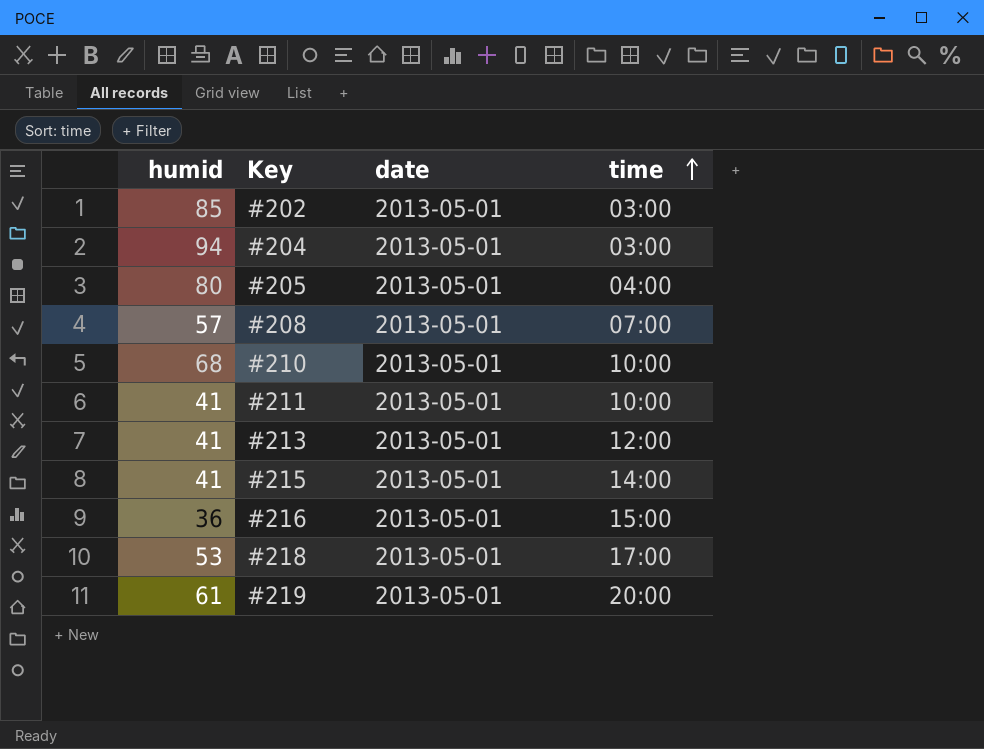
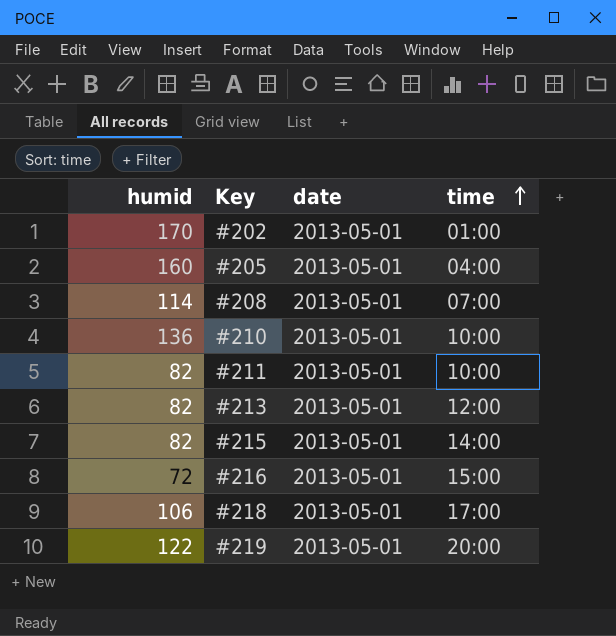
row #204: 94 | 2013-05-01 | 03:00 -> none
#202 | humid: 85 -> 170
#202 | time: 03:00 -> 01:00
#205 | humid: 80 -> 160
#208 | humid: 57 -> 114
#210 | humid: 68 -> 136
#211 | humid: 41 -> 82
#213 | humid: 41 -> 82
#215 | humid: 41 -> 82
#216 | humid: 36 -> 72
#218 | humid: 53 -> 106
#219 | humid: 61 -> 122

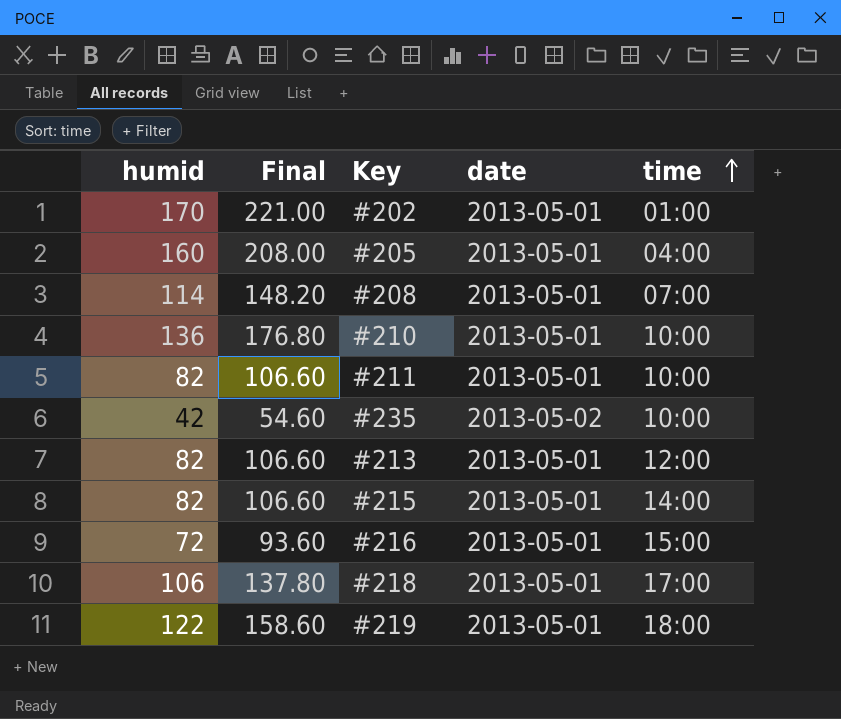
column Final | formula: none -> [humid] * 1.3
row #235: none -> 42 | 54.60 | 2013-05-02 | 10:00
#219 | time: 20:00 -> 18:00

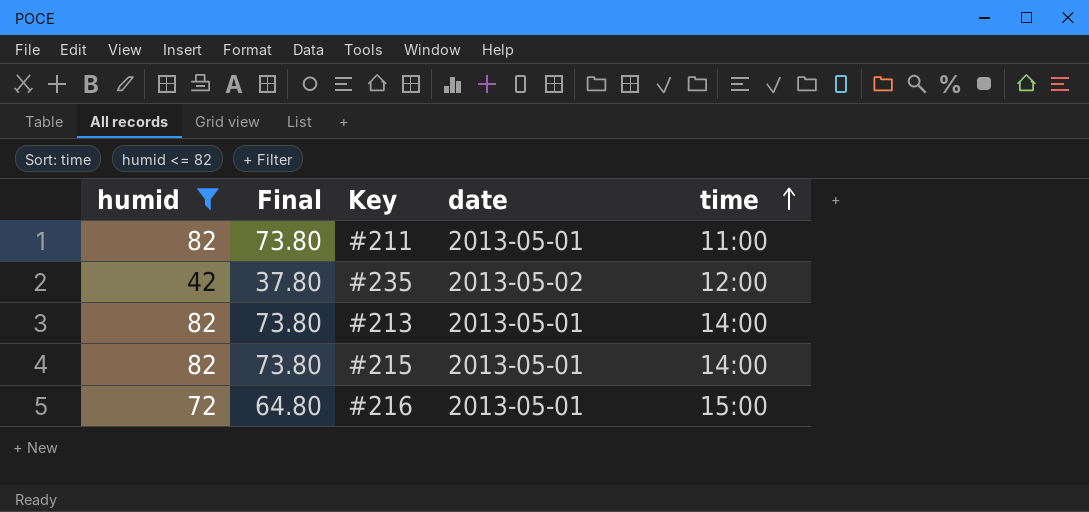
filter: none -> humid <= 82
column Final | formula: [humid] * 1.3 -> [humid] * 0.9
#211 | time: 10:00 -> 11:00
#235 | time: 10:00 -> 12:00
#213 | time: 12:00 -> 14:00

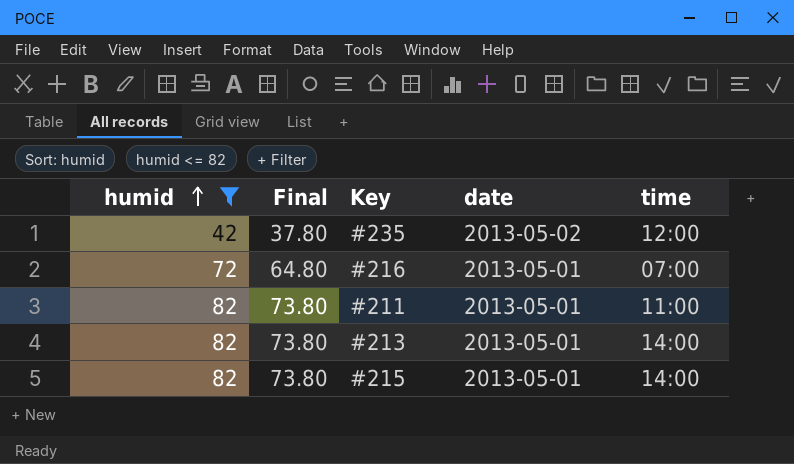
row order: time ascending -> humid ascending
#216 | time: 15:00 -> 07:00

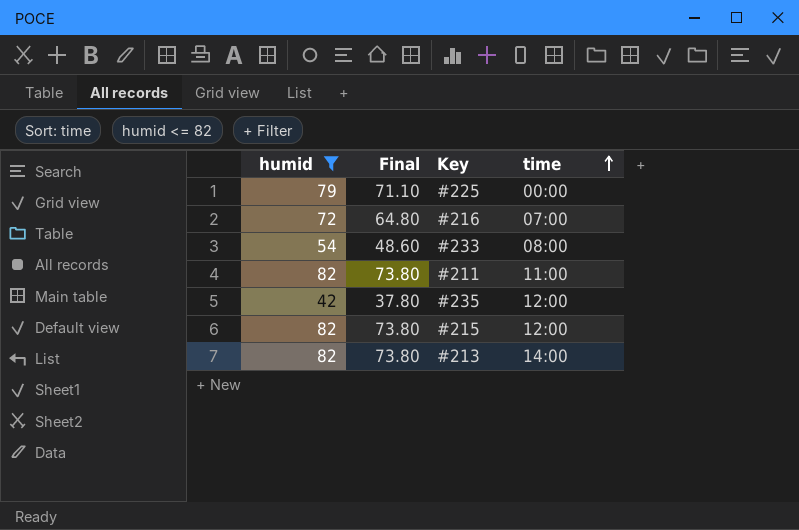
row order: humid ascending -> time ascending
column date | position: 4 -> none
row #225: none -> 79 | 71.10 | 00:00
row #233: none -> 54 | 48.60 | 08:00
#215 | time: 14:00 -> 12:00

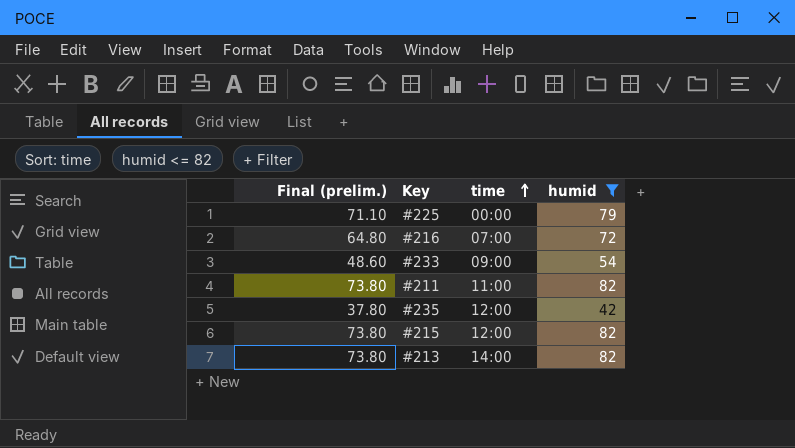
column name: Final -> Final (prelim.)
column humid | position: 1 -> 4
#233 | time: 08:00 -> 09:00

